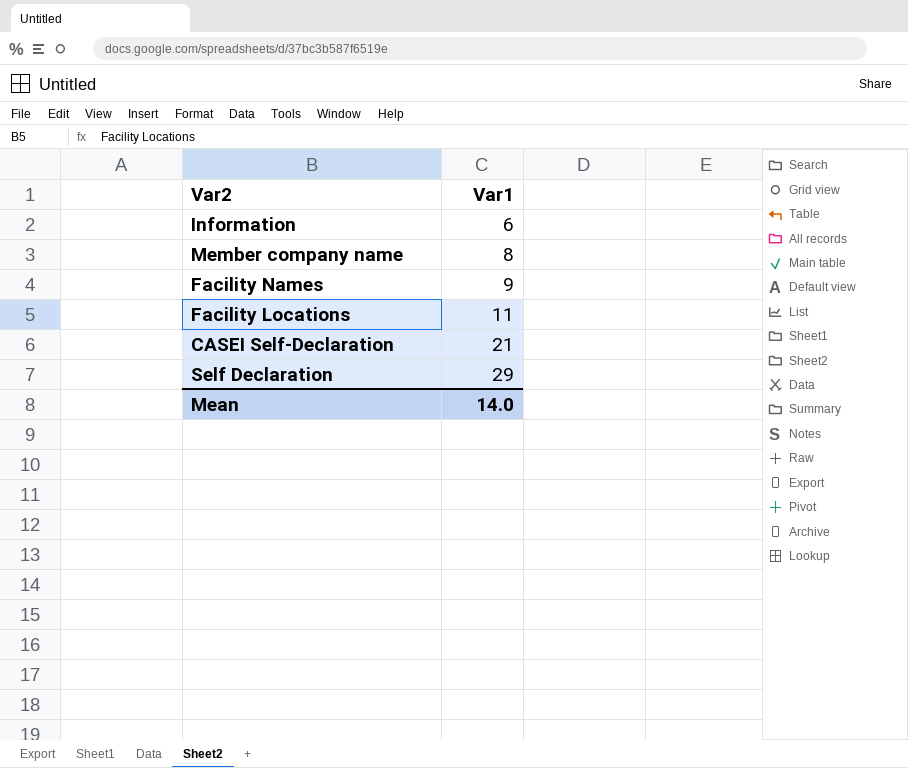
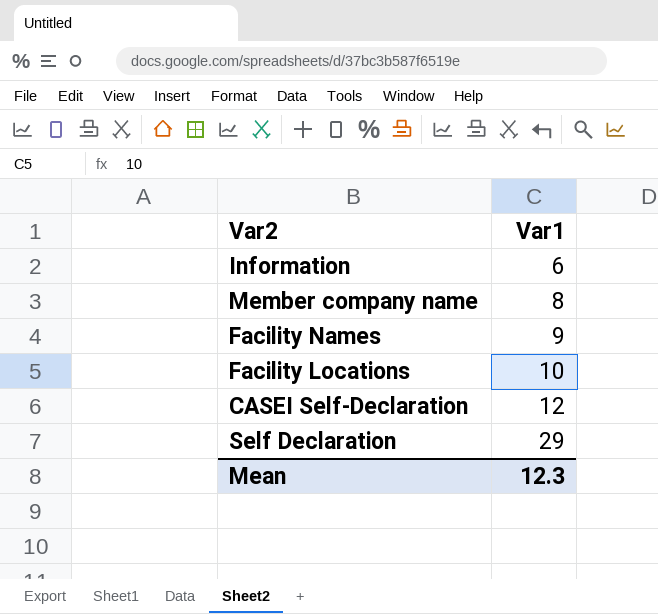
Facility Locations | Var1: 11 -> 10
CASEI Self-Declaration | Var1: 21 -> 12
Mean | Var1: 14.0 -> 12.3

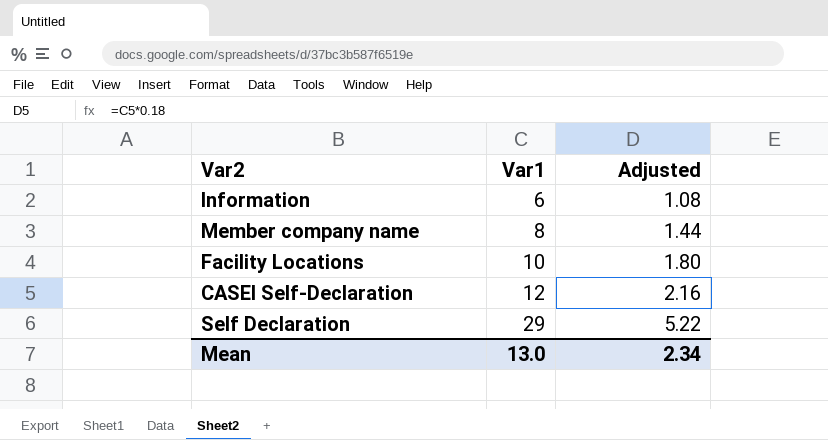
column Adjusted | formula: none -> [Var1] * 0.18
row Facility Names: 9 -> none
Mean | Var1: 12.3 -> 13.0

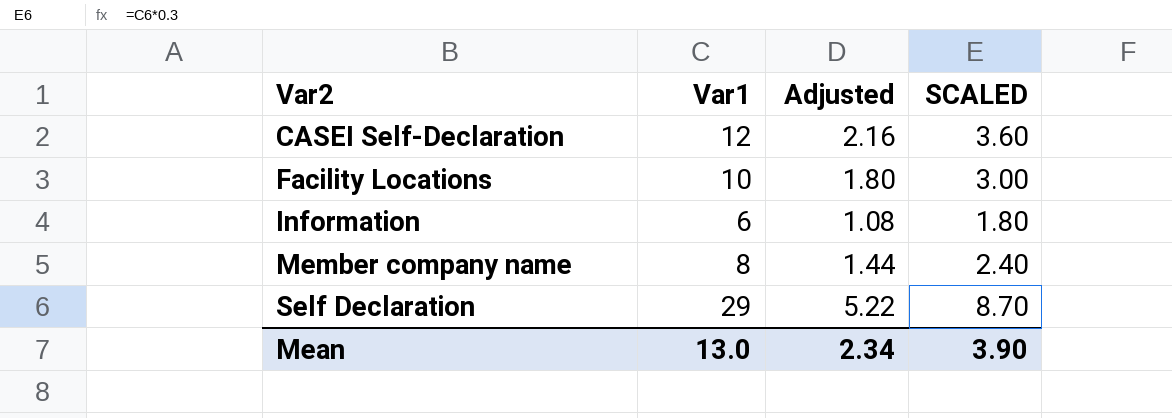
row order: Var1 ascending -> Var2 ascending
column SCALED | formula: none -> [Var1] * 0.3

